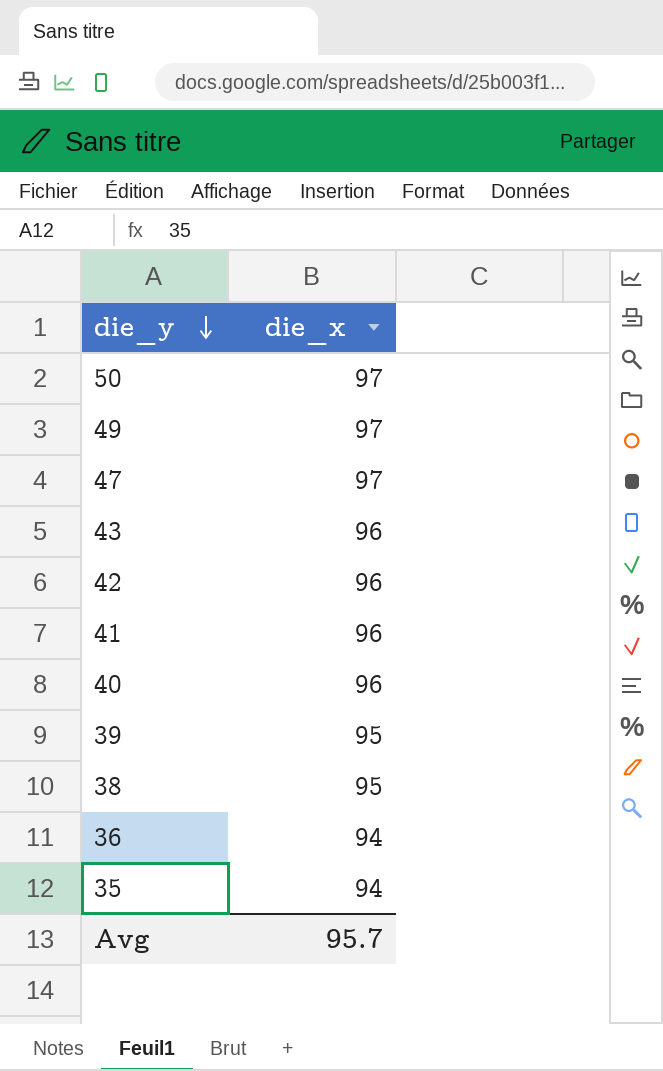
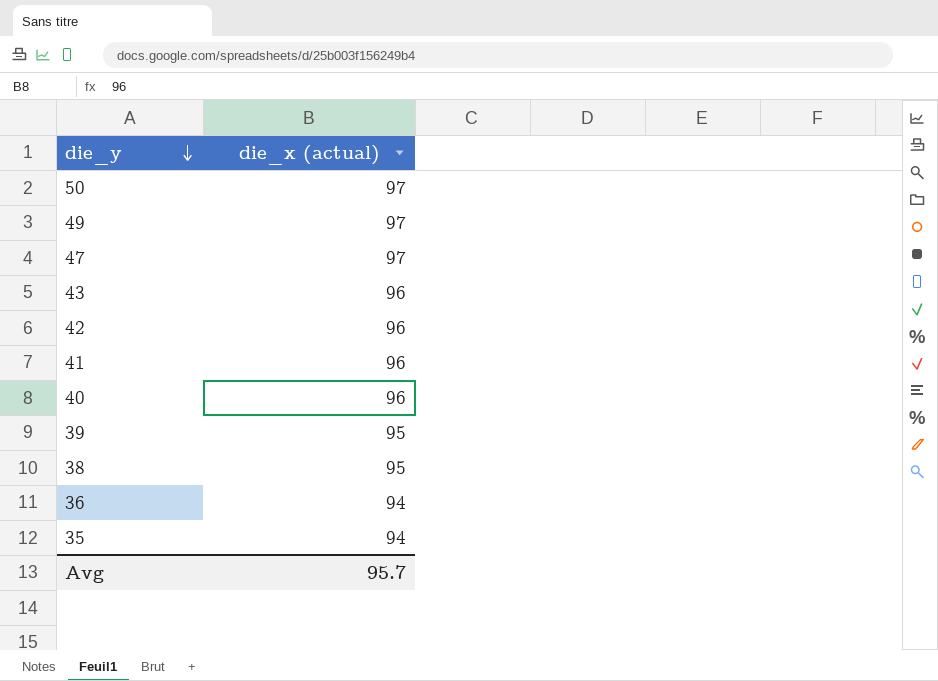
column name: die_x -> die_x (actual)

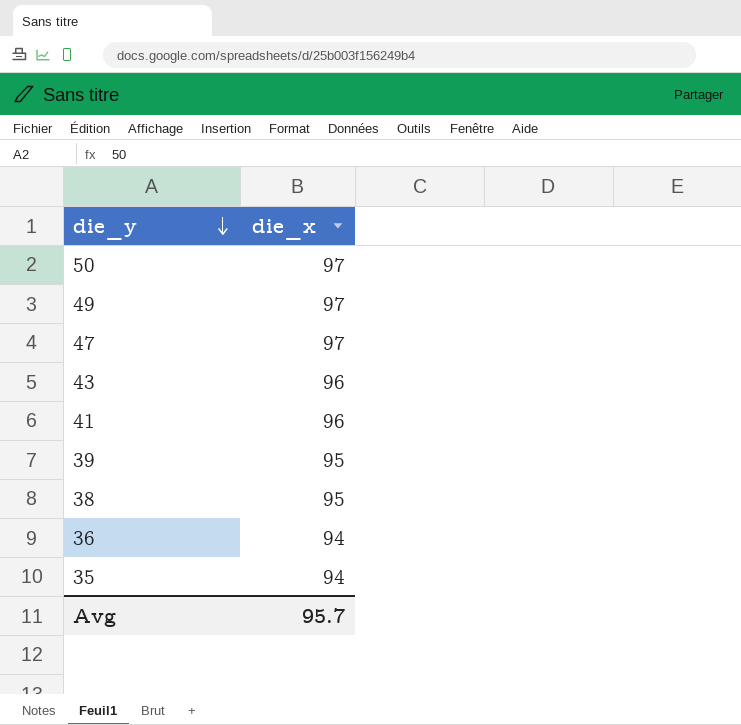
column name: die_x (actual) -> die_x
row 42: 96 -> none
row 40: 96 -> none

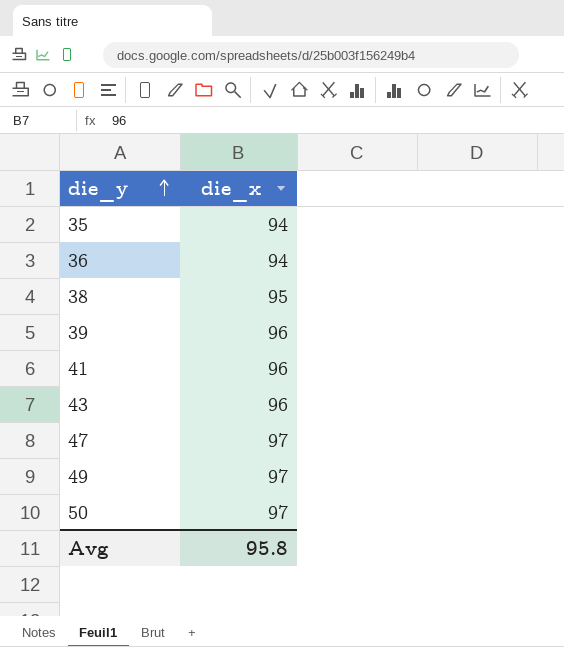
row order: die_y descending -> die_y ascending
39 | die_x: 95 -> 96
Avg | die_x: 95.7 -> 95.8

